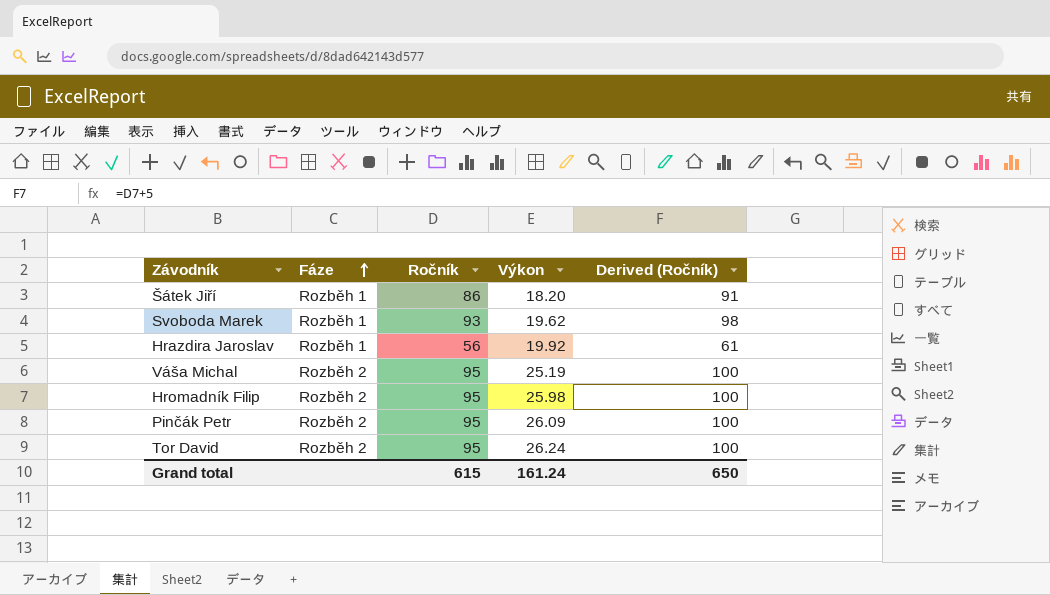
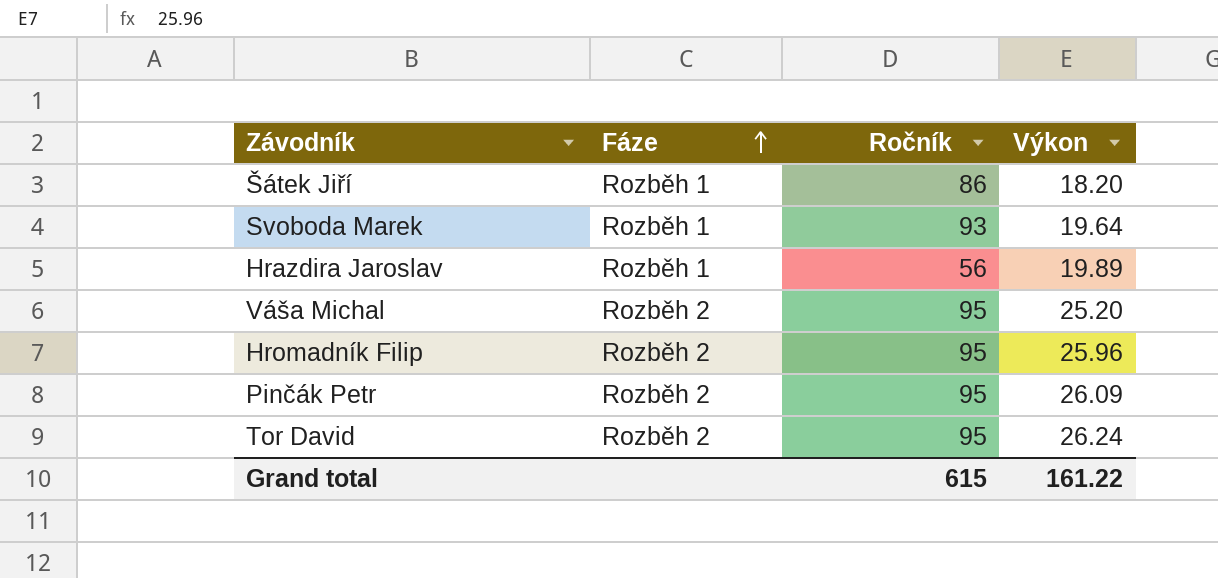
column Derived (Ročník) | formula: [Ročník] + 5 -> none
Svoboda Marek | Výkon: 19.62 -> 19.64
Hrazdira Jaroslav | Výkon: 19.92 -> 19.89
Váša Michal | Výkon: 25.19 -> 25.20
Hromadník Filip | Výkon: 25.98 -> 25.96
Grand total | Výkon: 161.24 -> 161.22

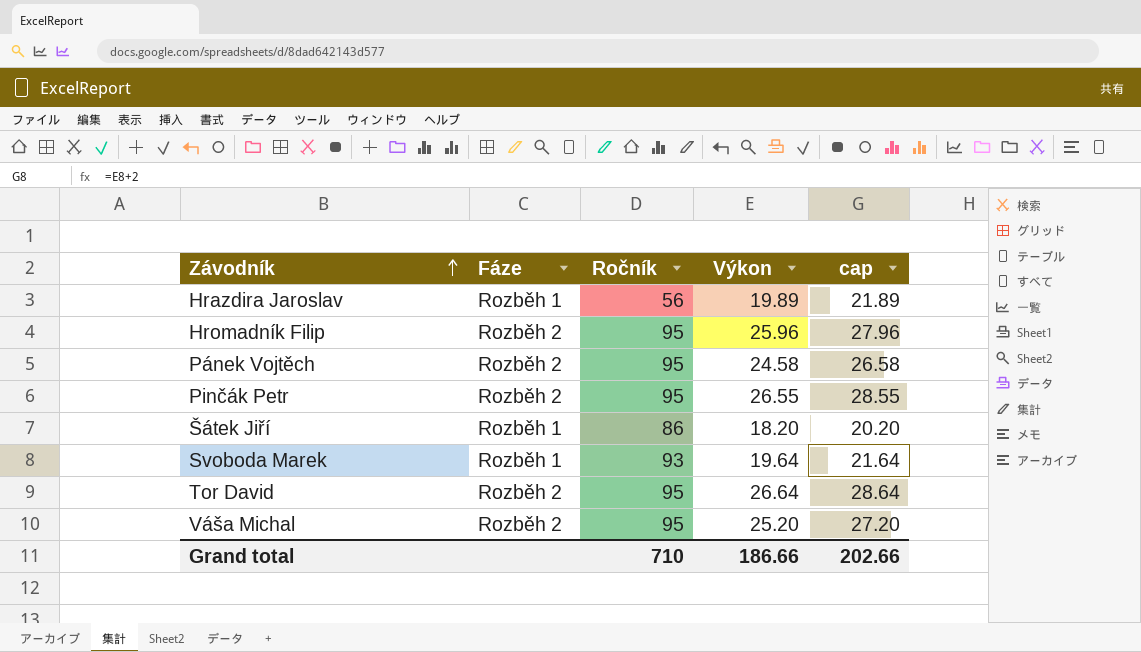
row order: Fáze ascending -> Závodník ascending
column cap | formula: none -> [Výkon] + 2
row Pánek Vojtěch: none -> Rozběh 2 | 95 | 24.58 | 26.58
Pinčák Petr | Výkon: 26.09 -> 26.55
Tor David | Výkon: 26.24 -> 26.64
Grand total | Ročník: 615 -> 710
Grand total | Výkon: 161.22 -> 186.66

